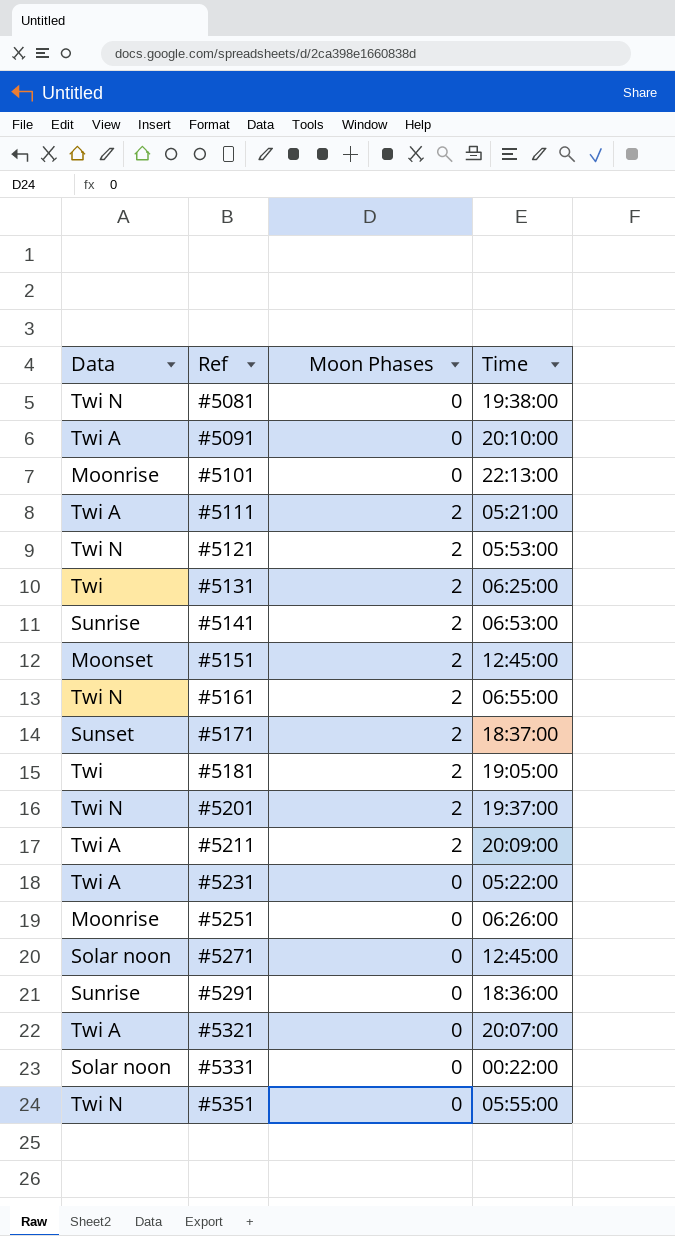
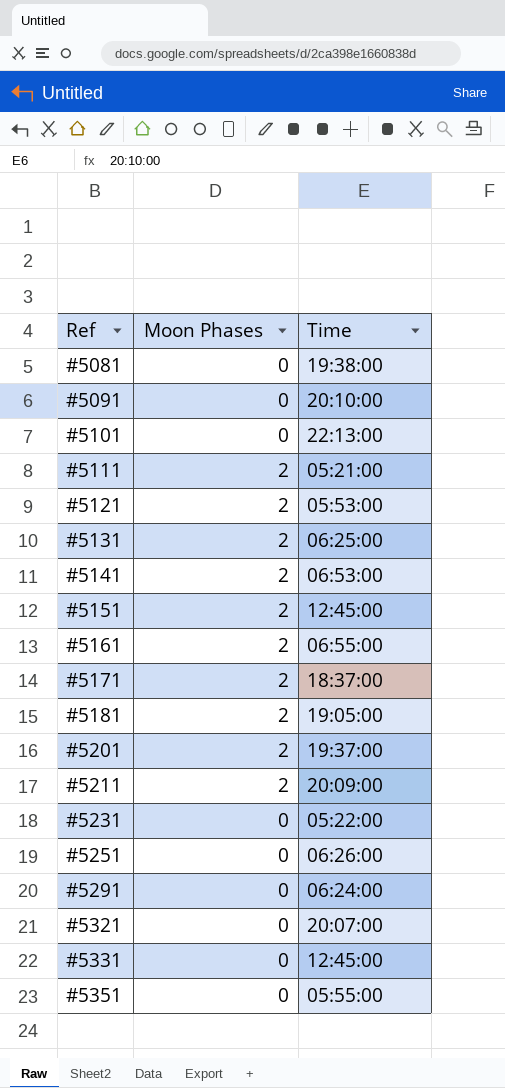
column Data | position: 1 -> none
row #5271: Solar noon | 0 | 12:45:00 -> none
#5291 | Time: 18:36:00 -> 06:24:00
#5331 | Time: 00:22:00 -> 12:45:00

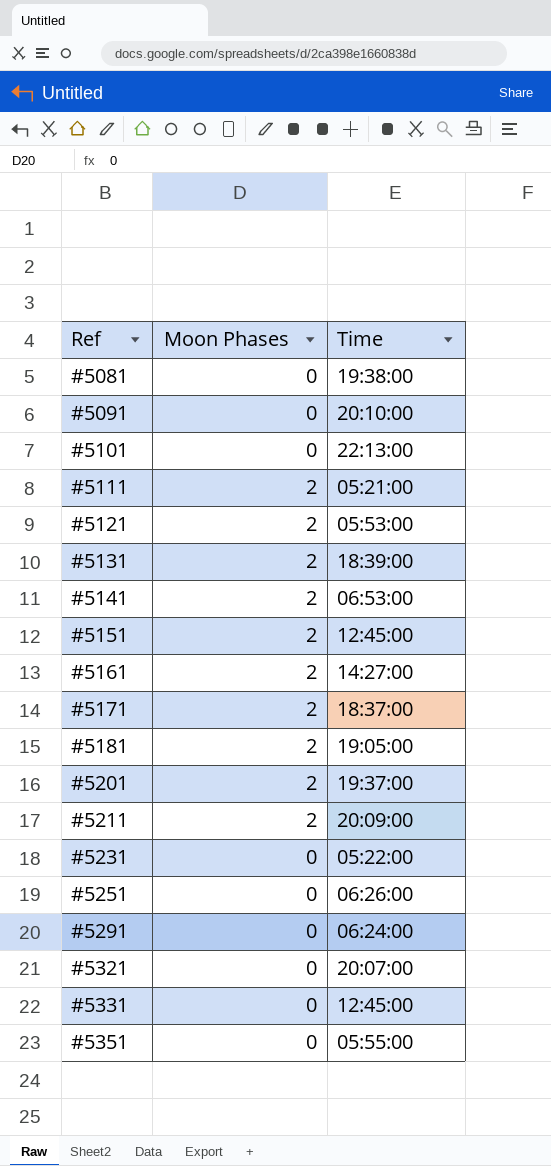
#5131 | Time: 06:25:00 -> 18:39:00
#5161 | Time: 06:55:00 -> 14:27:00

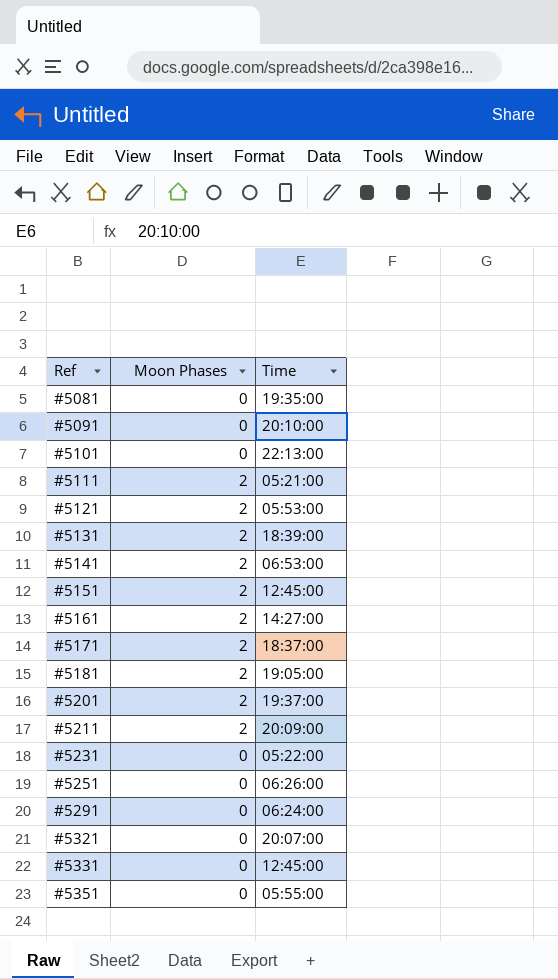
#5081 | Time: 19:38:00 -> 19:35:00

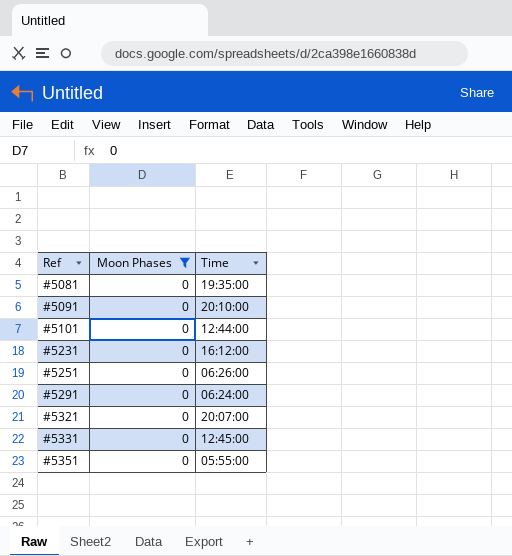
filter: none -> Moon Phases = 0
#5101 | Time: 22:13:00 -> 12:44:00
#5231 | Time: 05:22:00 -> 16:12:00

